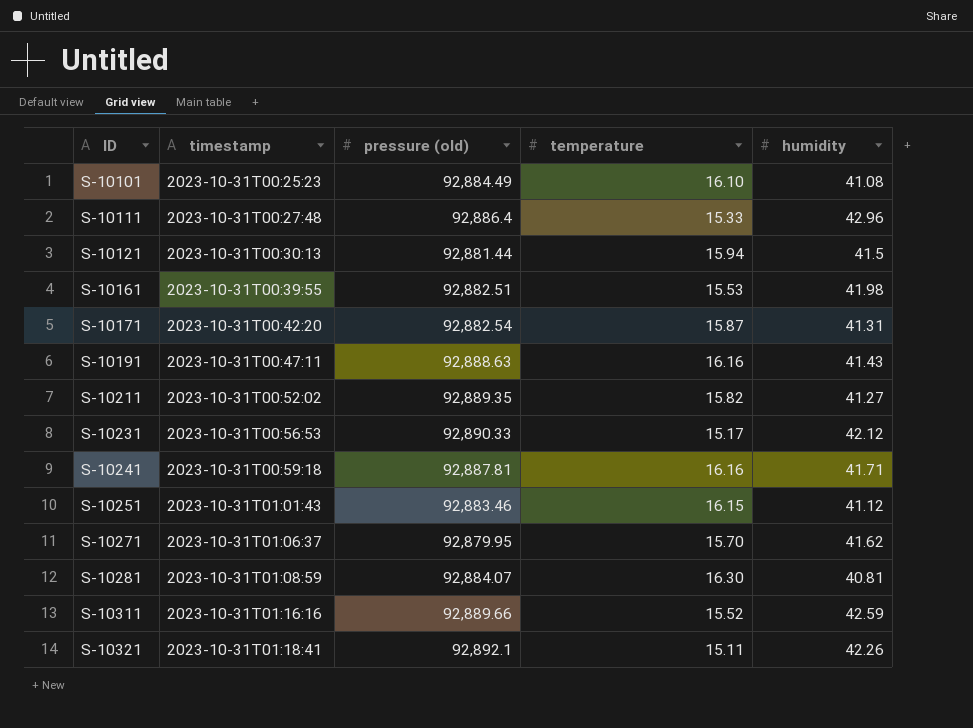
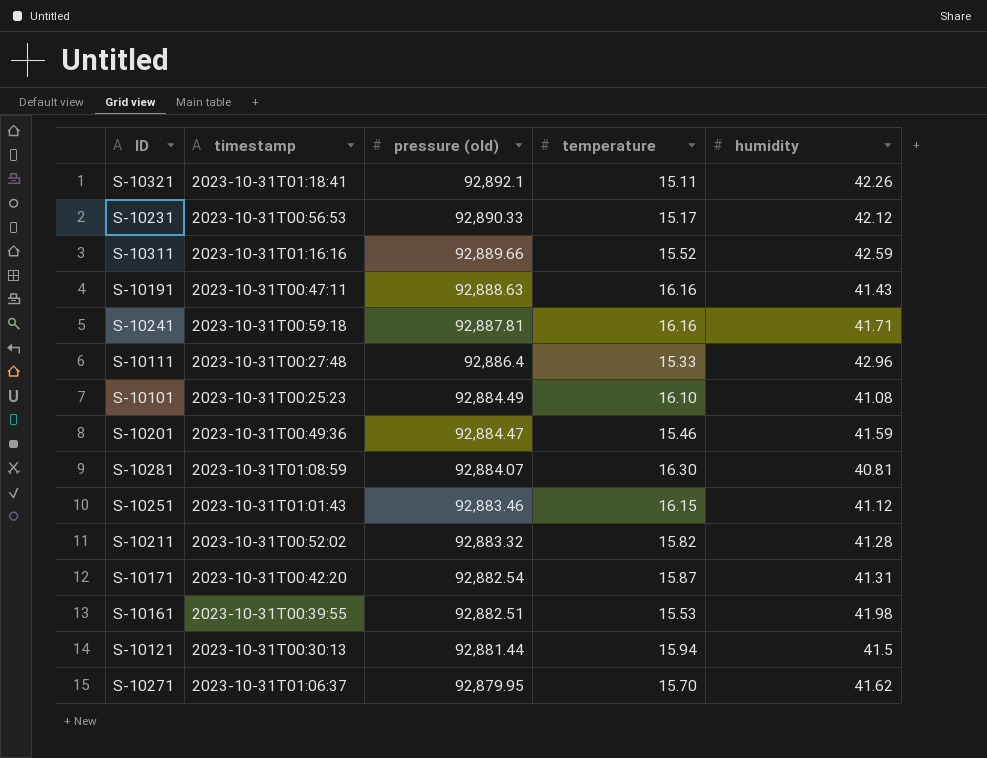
row order: ID ascending -> pressure (old) descending
row S-10201: none -> 2023-10-31T00:49:36 | 92,884.47 | 15.46 | 41.59
S-10211 | pressure (old): 92,889.35 -> 92,883.32
S-10211 | humidity: 41.27 -> 41.28

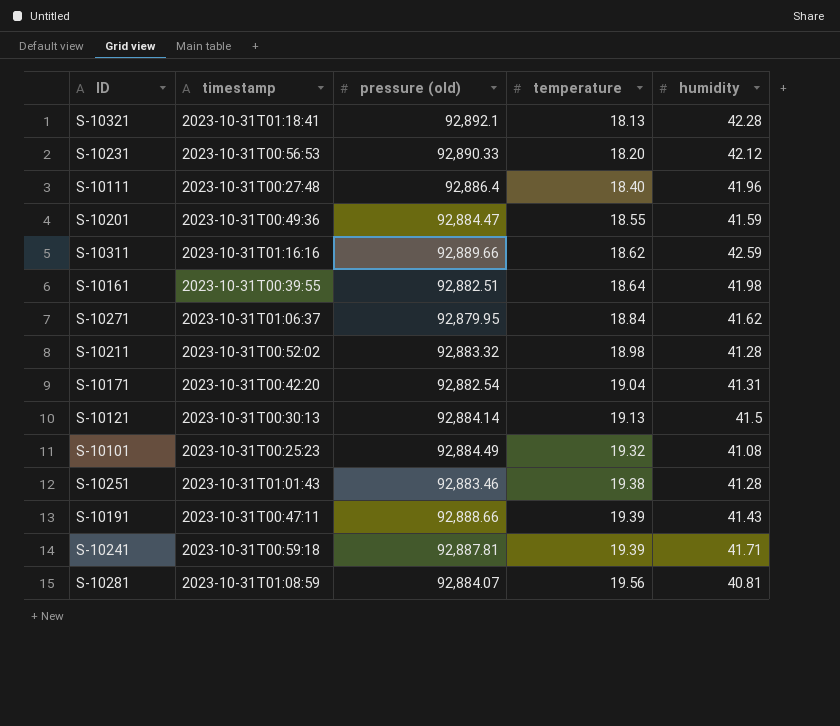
row order: pressure (old) descending -> temperature ascending
S-10321 | temperature: 15.11 -> 18.13
S-10321 | humidity: 42.26 -> 42.28
S-10231 | temperature: 15.17 -> 18.20
S-10111 | temperature: 15.33 -> 18.40
S-10111 | humidity: 42.96 -> 41.96
S-10201 | temperature: 15.46 -> 18.55
S-10311 | temperature: 15.52 -> 18.62
S-10161 | temperature: 15.53 -> 18.64
S-10271 | temperature: 15.70 -> 18.84
S-10211 | temperature: 15.82 -> 18.98
S-10171 | temperature: 15.87 -> 19.04
S-10121 | pressure (old): 92,881.44 -> 92,884.14
S-10121 | temperature: 15.94 -> 19.13
S-10101 | temperature: 16.10 -> 19.32
S-10251 | temperature: 16.15 -> 19.38
S-10251 | humidity: 41.12 -> 41.28
S-10191 | pressure (old): 92,888.63 -> 92,888.66
S-10191 | temperature: 16.16 -> 19.39
S-10241 | temperature: 16.16 -> 19.39
S-10281 | temperature: 16.30 -> 19.56

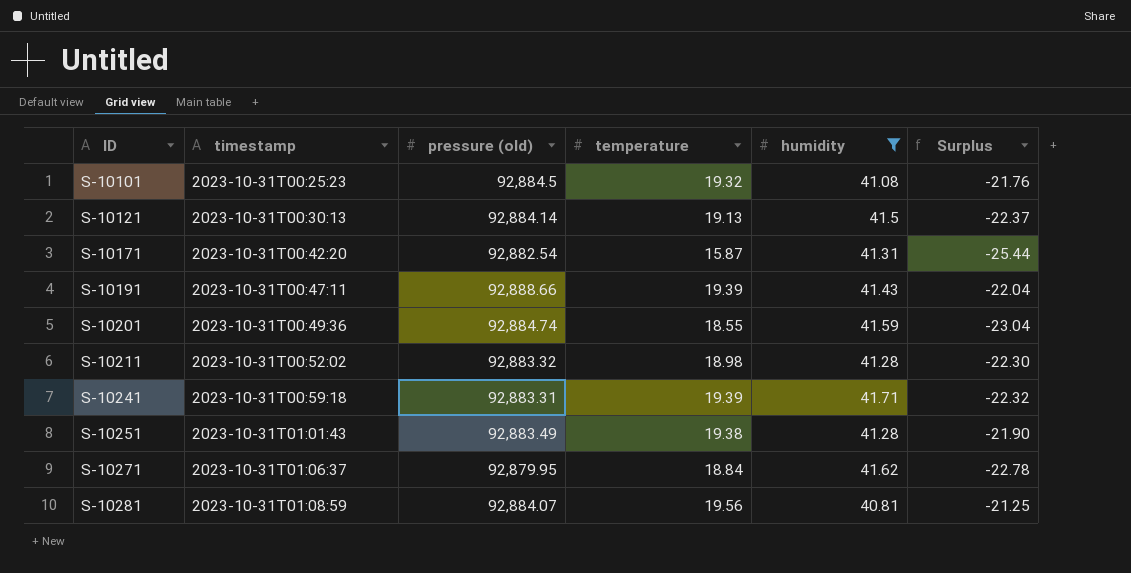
filter: none -> humidity <= 41.71
row order: temperature ascending -> ID ascending
column Surplus | formula: none -> [temperature] - [humidity]
S-10101 | pressure (old): 92,884.49 -> 92,884.5
S-10171 | temperature: 19.04 -> 15.87
S-10201 | pressure (old): 92,884.47 -> 92,884.74
S-10241 | pressure (old): 92,887.81 -> 92,883.31
S-10251 | pressure (old): 92,883.46 -> 92,883.49

